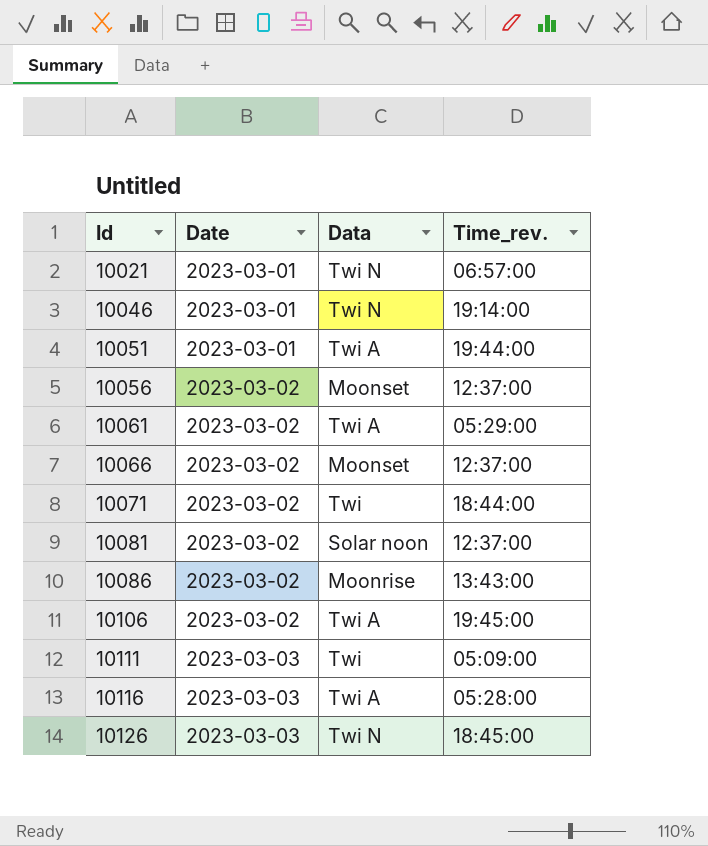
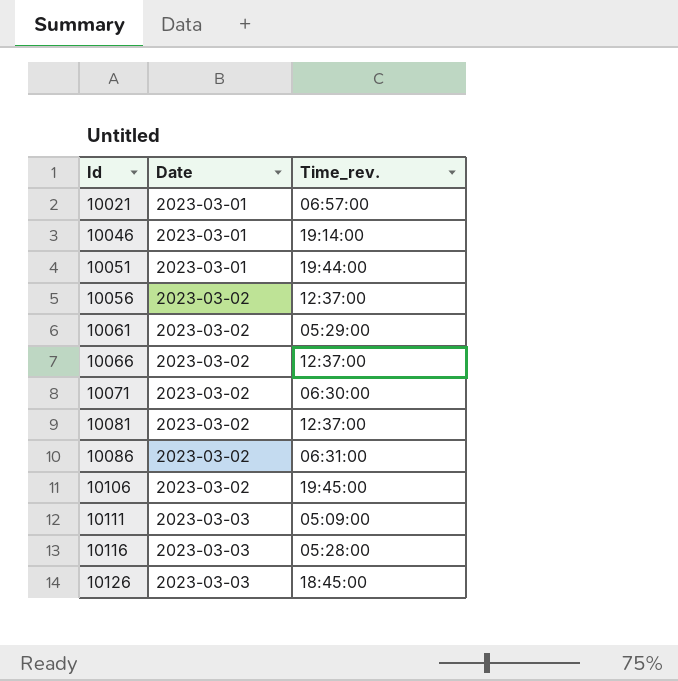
column Data | position: 3 -> none
10071 | Time_rev.: 18:44:00 -> 06:30:00
10086 | Time_rev.: 13:43:00 -> 06:31:00

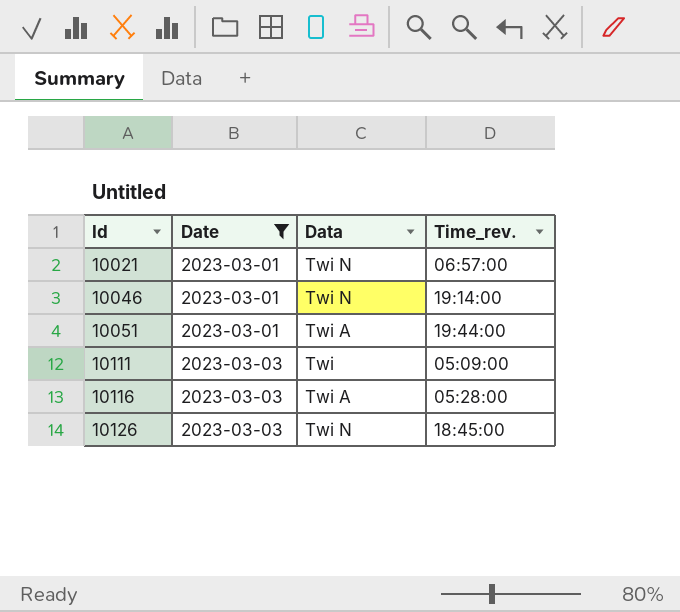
filter: none -> Date != 2023-03-02
column Data | position: none -> 3

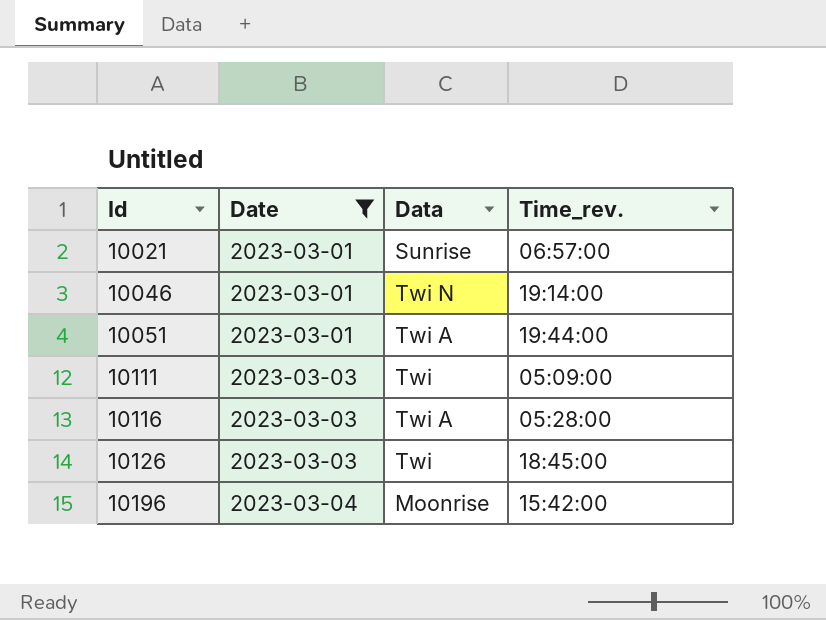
10021 | Data: Twi N -> Sunrise
10126 | Data: Twi N -> Twi
row 10196: none -> 2023-03-04 | Moonrise | 15:42:00

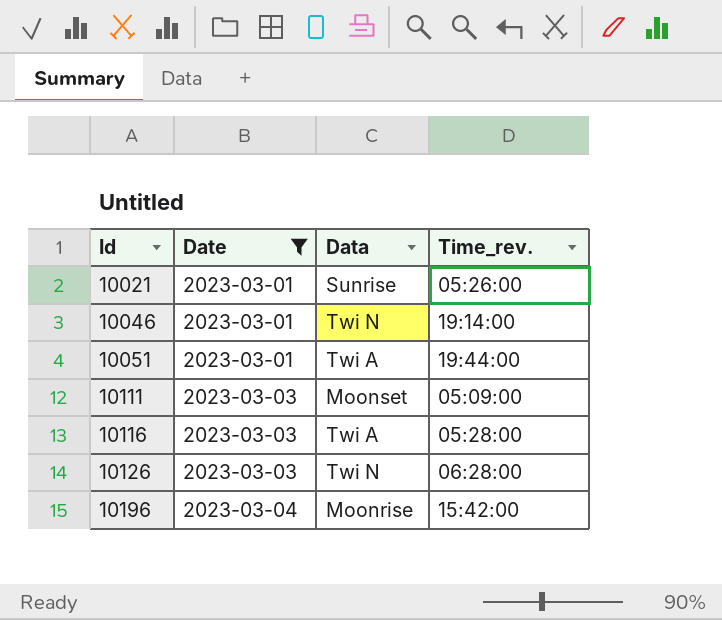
10021 | Time_rev.: 06:57:00 -> 05:26:00
10111 | Data: Twi -> Moonset
10126 | Data: Twi -> Twi N
10126 | Time_rev.: 18:45:00 -> 06:28:00

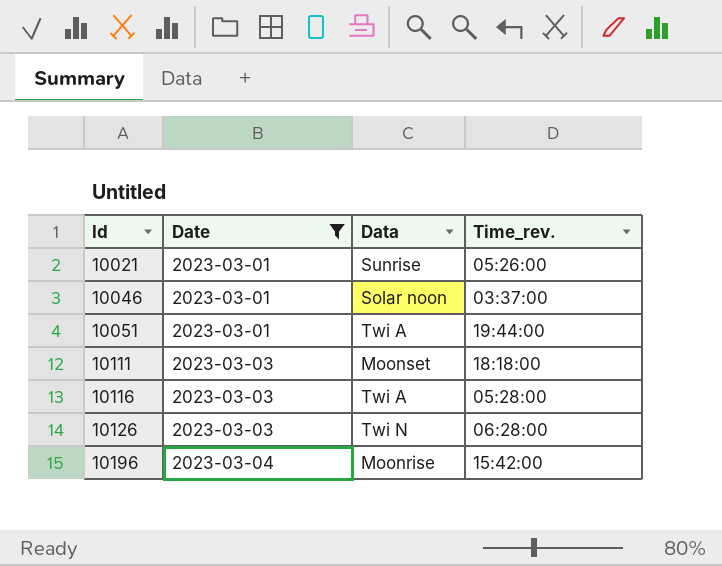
10046 | Data: Twi N -> Solar noon
10046 | Time_rev.: 19:14:00 -> 03:37:00
10111 | Time_rev.: 05:09:00 -> 18:18:00

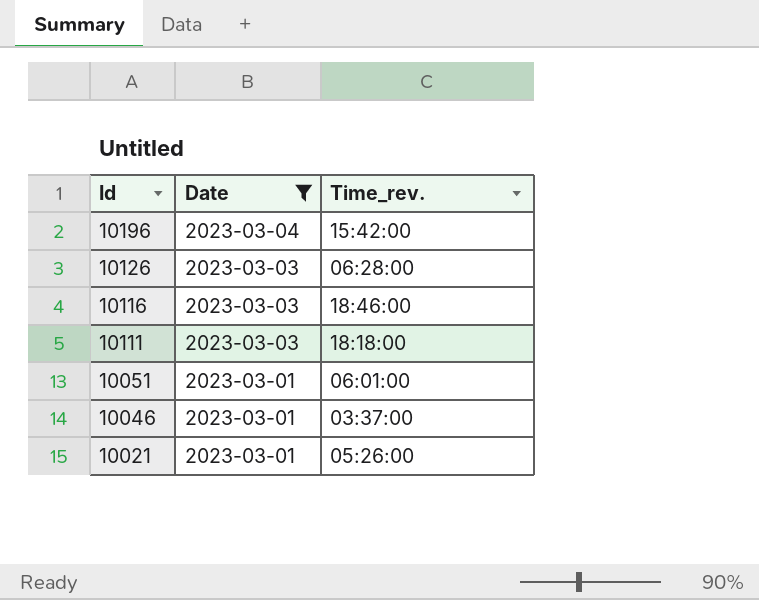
row order: Id ascending -> Id descending
column Data | position: 3 -> none
10116 | Time_rev.: 05:28:00 -> 18:46:00
10051 | Time_rev.: 19:44:00 -> 06:01:00

